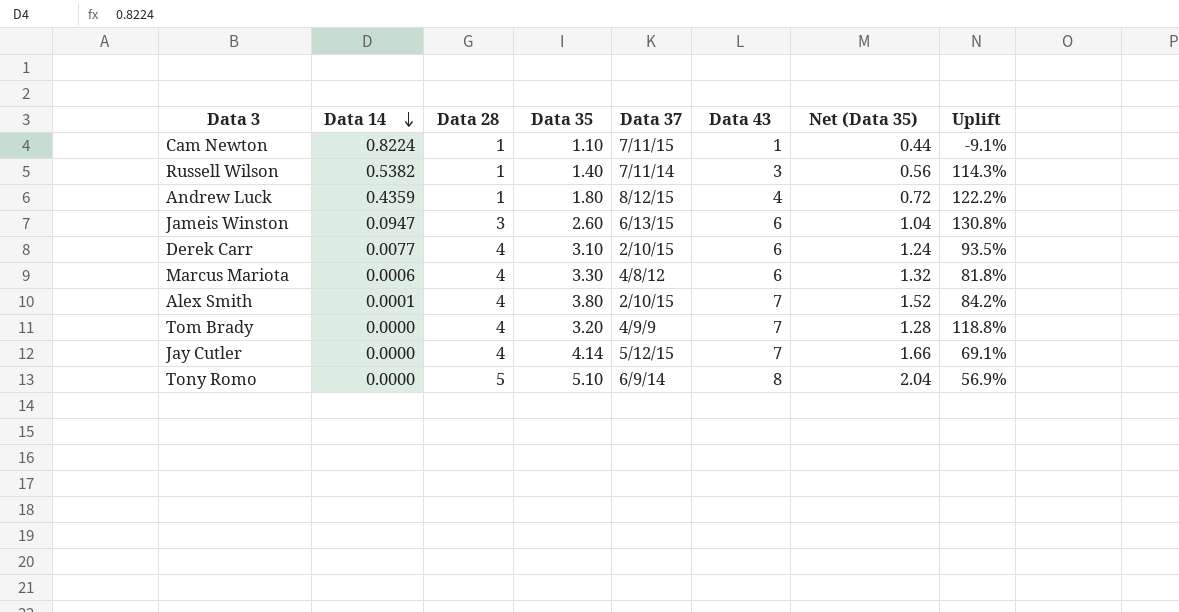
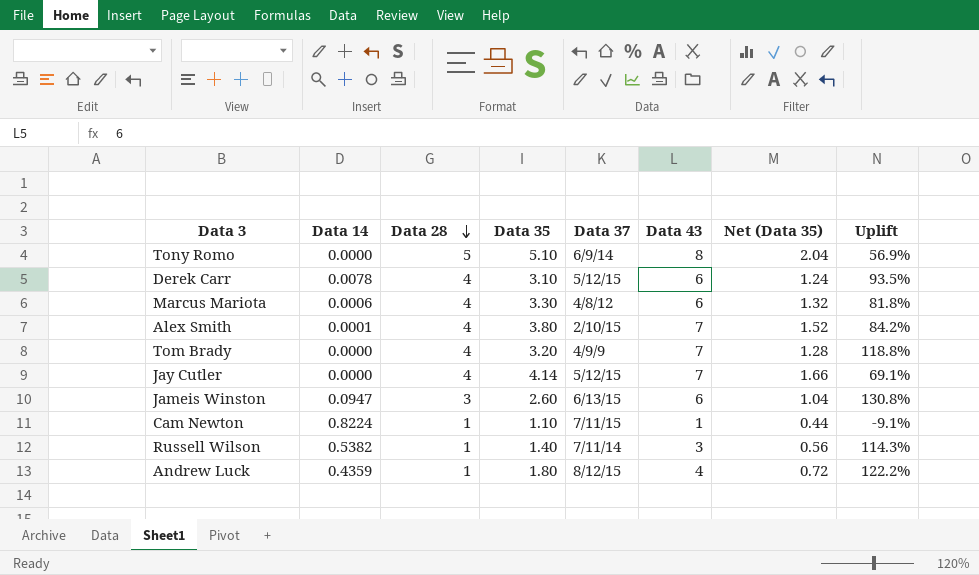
row order: Data 14 descending -> Data 28 descending
Derek Carr | Data 14: 0.0077 -> 0.0078
Derek Carr | Data 37: 2/10/15 -> 5/12/15

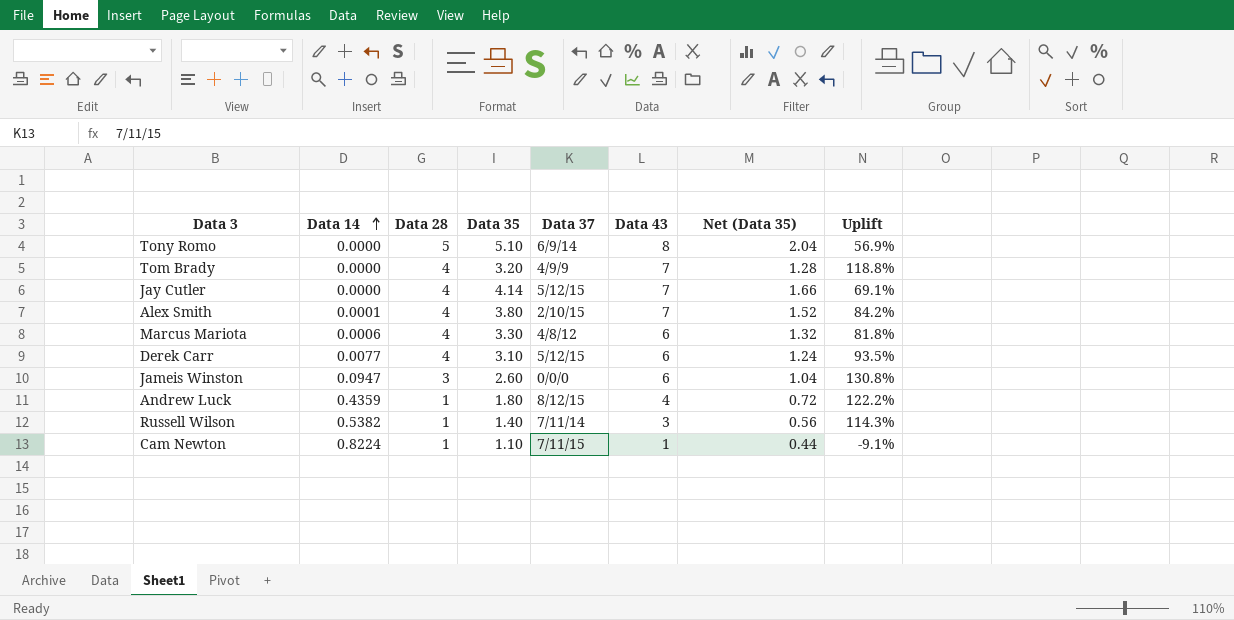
row order: Data 28 descending -> Data 14 ascending
Derek Carr | Data 14: 0.0078 -> 0.0077
Jameis Winston | Data 37: 6/13/15 -> 0/0/0

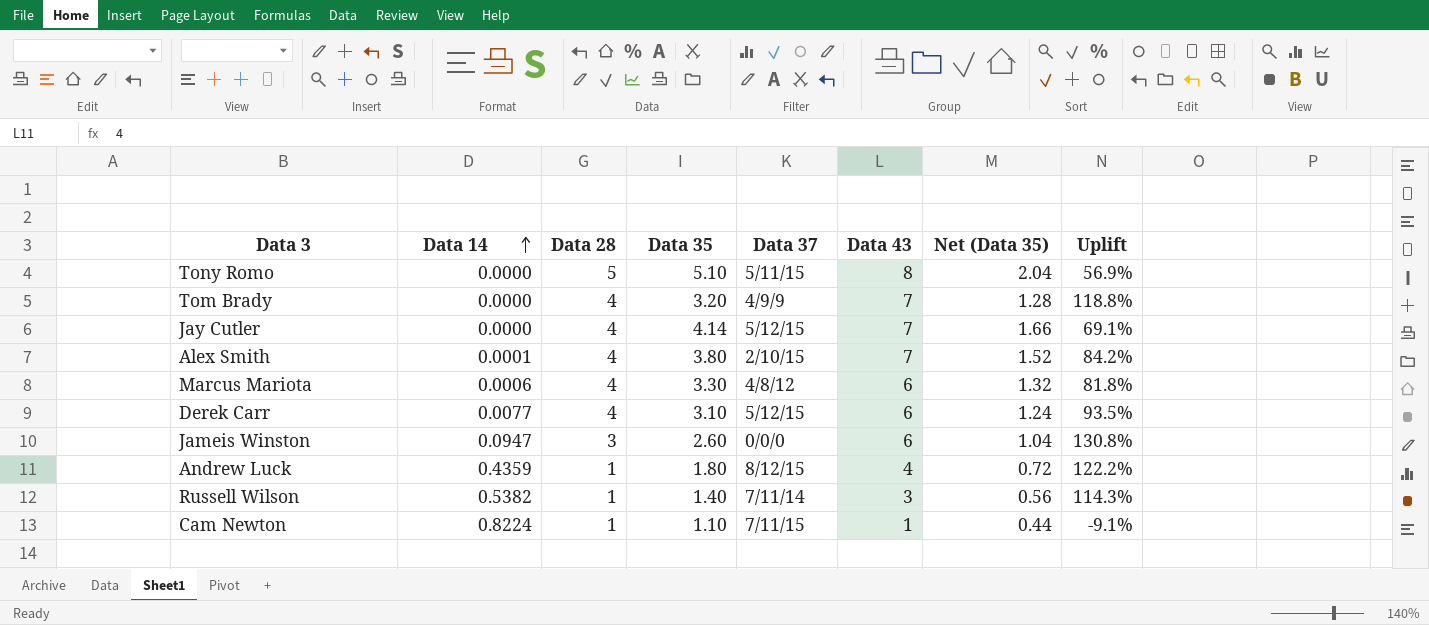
Tony Romo | Data 37: 6/9/14 -> 5/11/15

